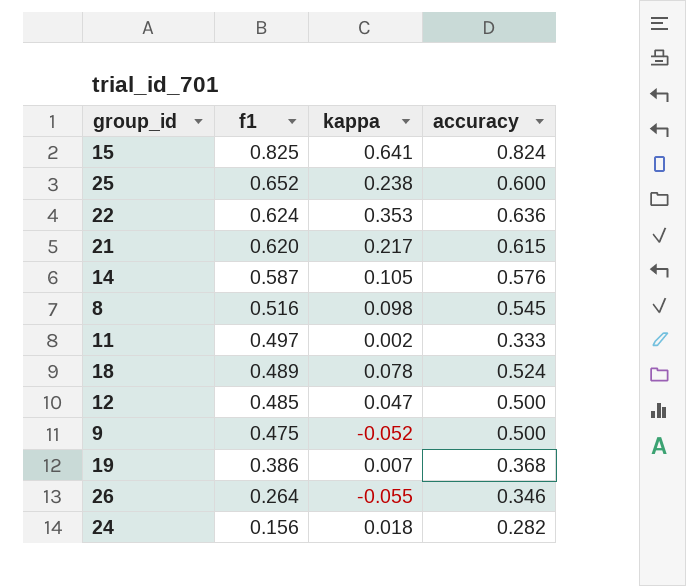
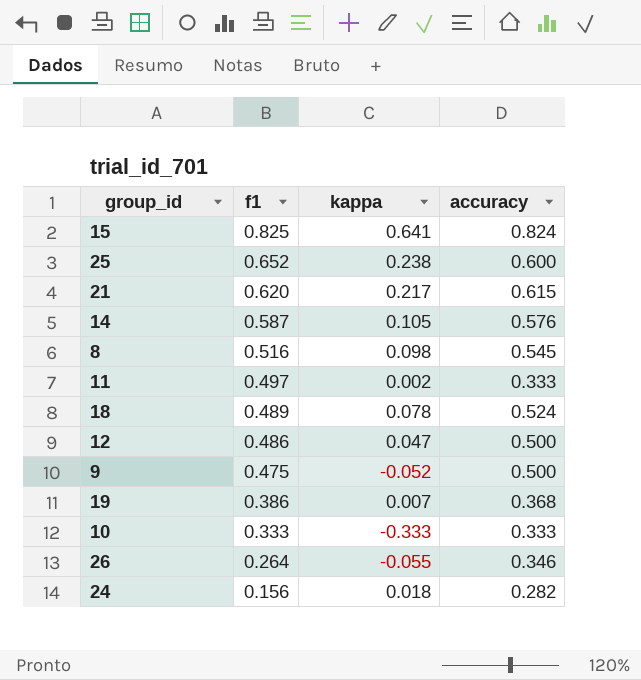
row 22: 0.624 | 0.353 | 0.636 -> none
12 | f1: 0.485 -> 0.486
row 10: none -> 0.333 | -0.333 | 0.333

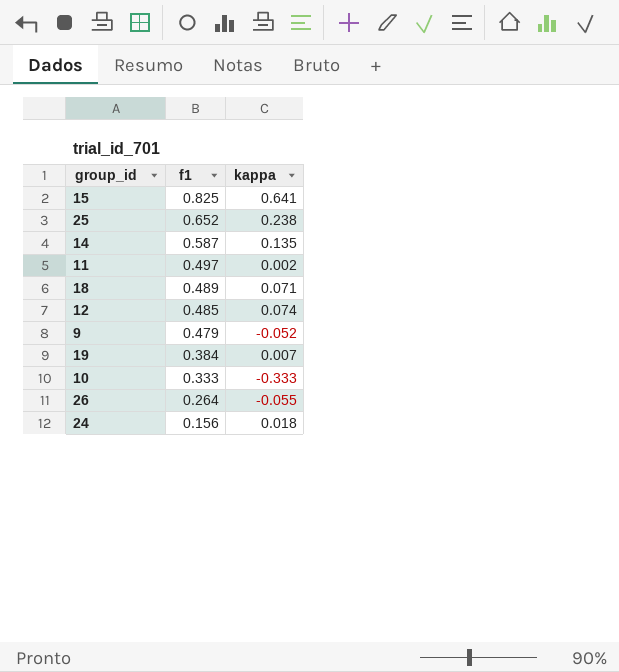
column accuracy | position: 4 -> none
row 21: 0.620 | 0.217 | 0.615 -> none
row 8: 0.516 | 0.098 | 0.545 -> none
14 | kappa: 0.105 -> 0.135
18 | kappa: 0.078 -> 0.071
12 | f1: 0.486 -> 0.485
12 | kappa: 0.047 -> 0.074
9 | f1: 0.475 -> 0.479
19 | f1: 0.386 -> 0.384

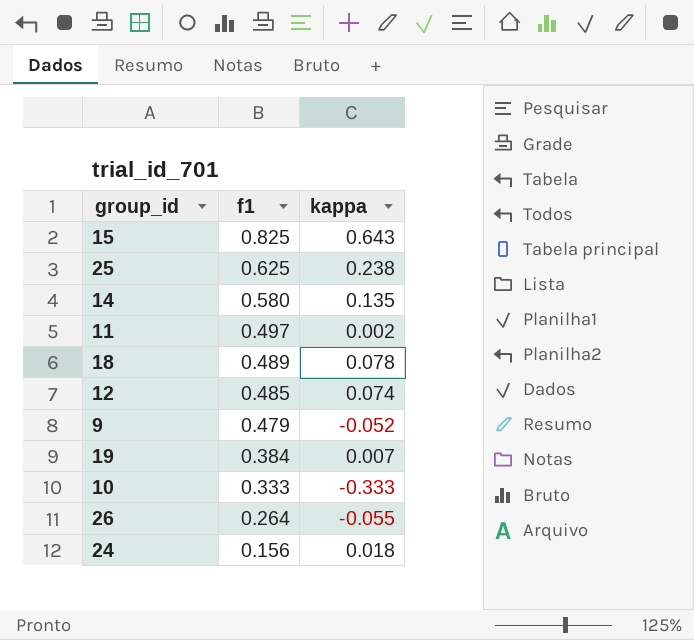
15 | kappa: 0.641 -> 0.643
25 | f1: 0.652 -> 0.625
14 | f1: 0.587 -> 0.580
18 | kappa: 0.071 -> 0.078

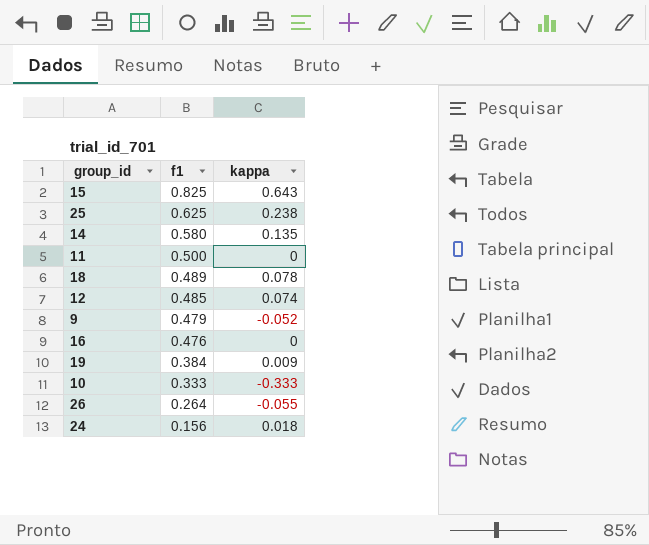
11 | f1: 0.497 -> 0.500
11 | kappa: 0.002 -> 0
row 16: none -> 0.476 | 0
19 | kappa: 0.007 -> 0.009

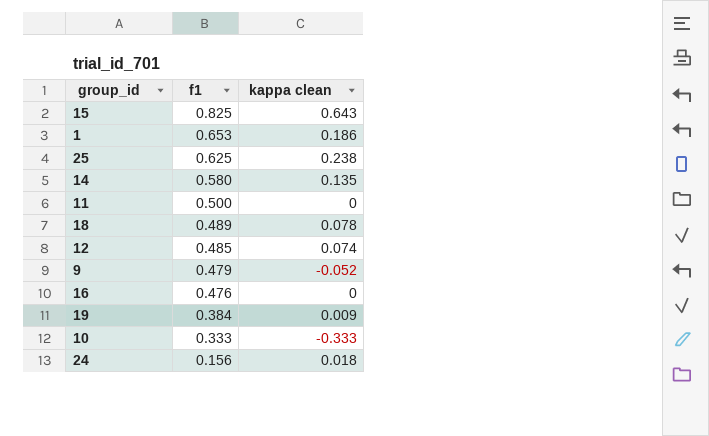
column name: kappa -> kappa clean
row 26: 0.264 | -0.055 -> none
row 1: none -> 0.653 | 0.186

